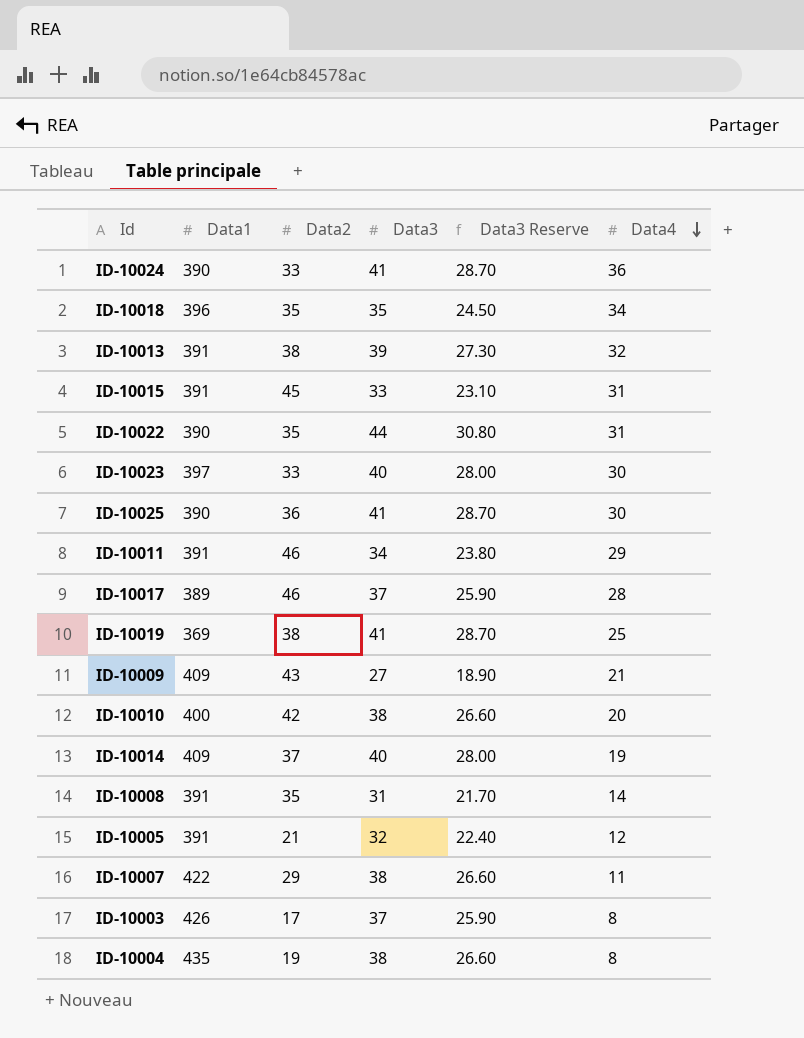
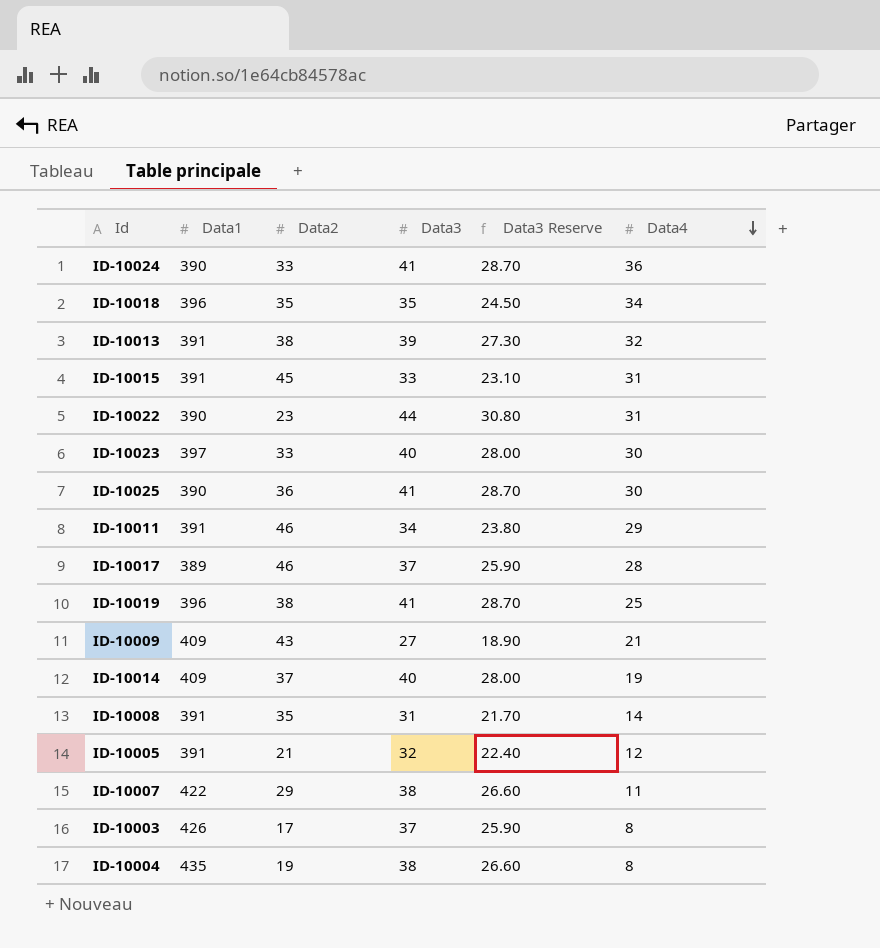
row ID-10010: 400 | 42 | 38 | 26.60 | 20 -> none
ID-10022 | Data2: 35 -> 23
ID-10019 | Data1: 369 -> 396

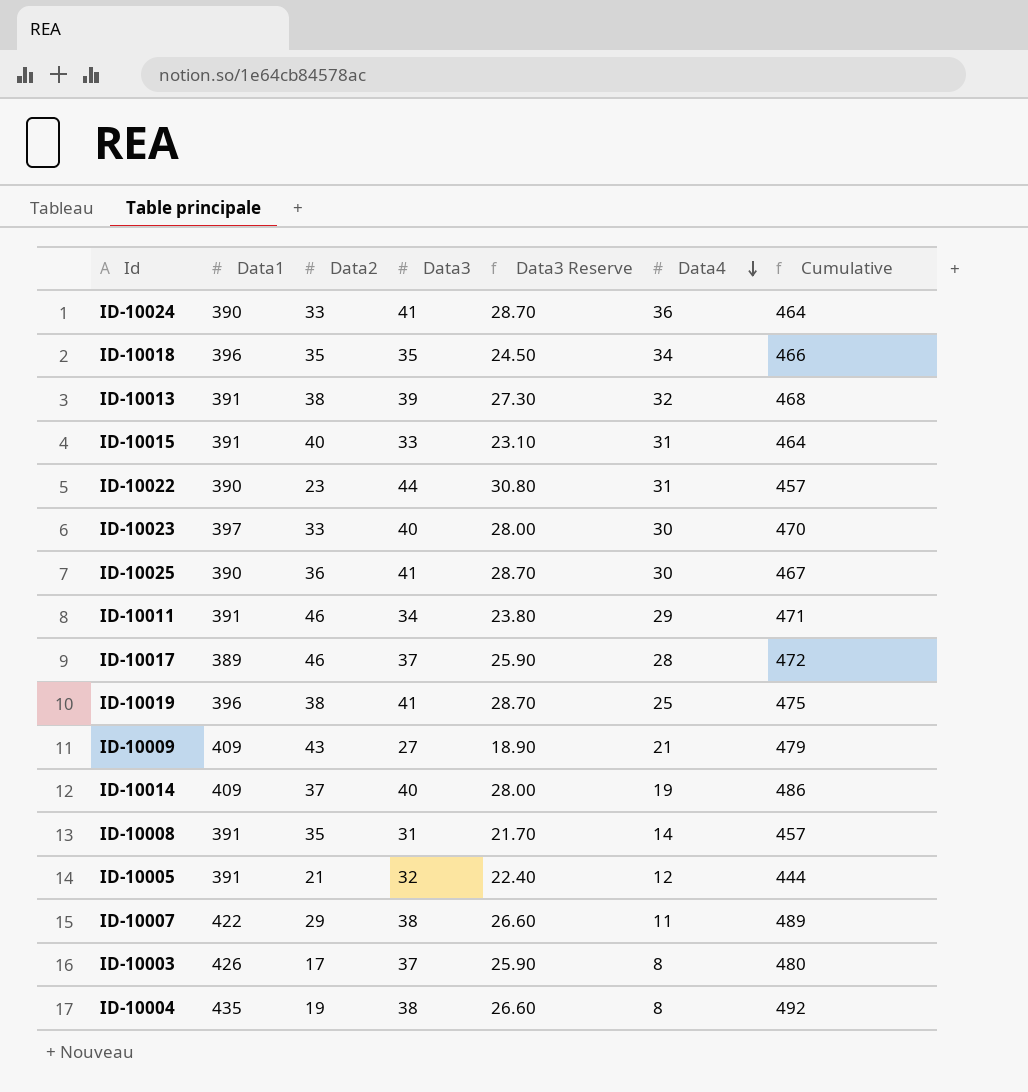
column Cumulative | formula: none -> [Data1] + [Data2] + [Data3]
ID-10015 | Data2: 45 -> 40

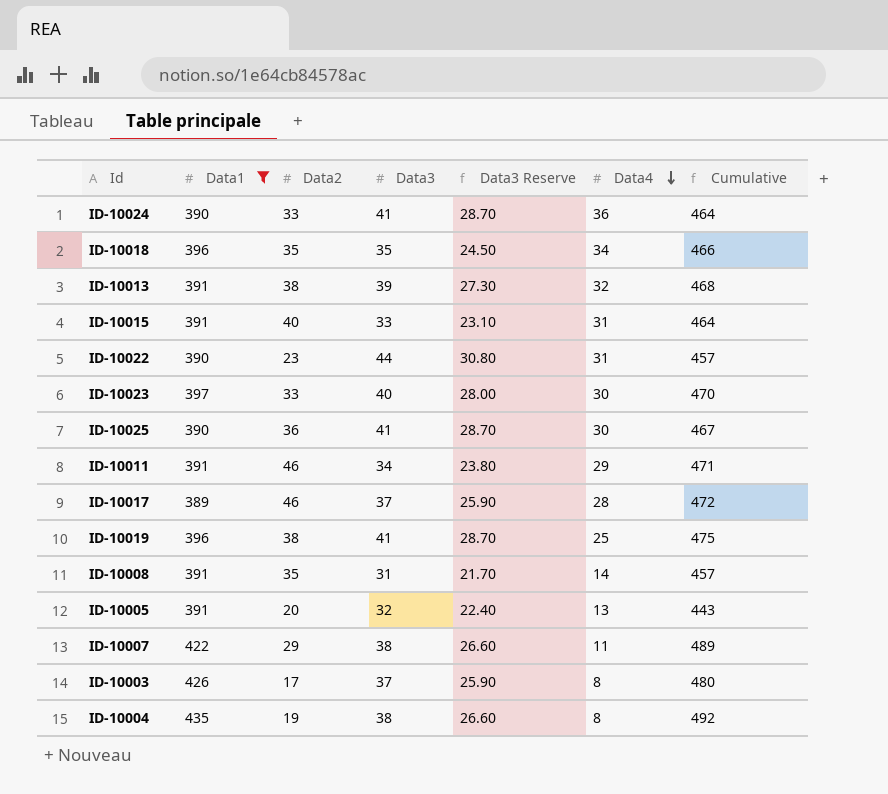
filter: none -> Data1 != 409
ID-10005 | Data2: 21 -> 20
ID-10005 | Data4: 12 -> 13
ID-10005 | Cumulative: 444 -> 443

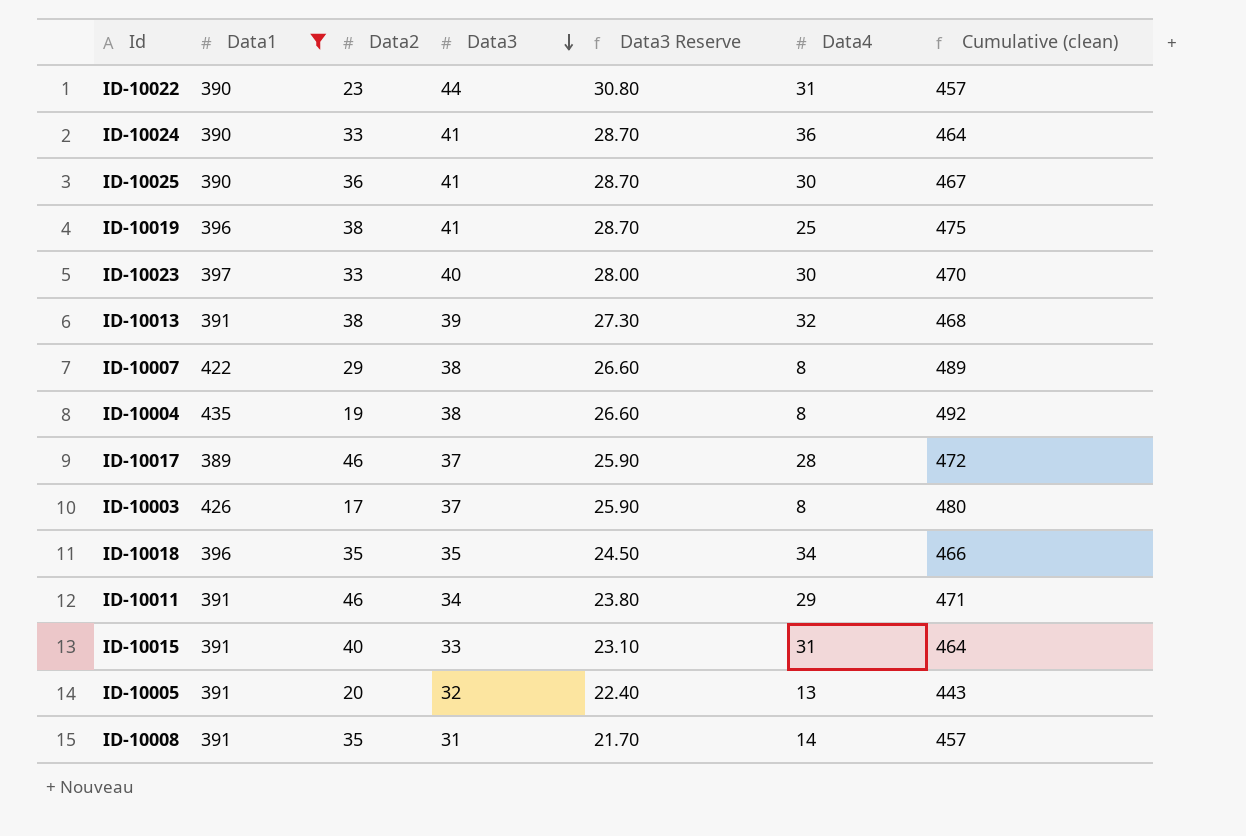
row order: Data4 descending -> Data3 descending
column name: Cumulative -> Cumulative (clean)
ID-10007 | Data4: 11 -> 8

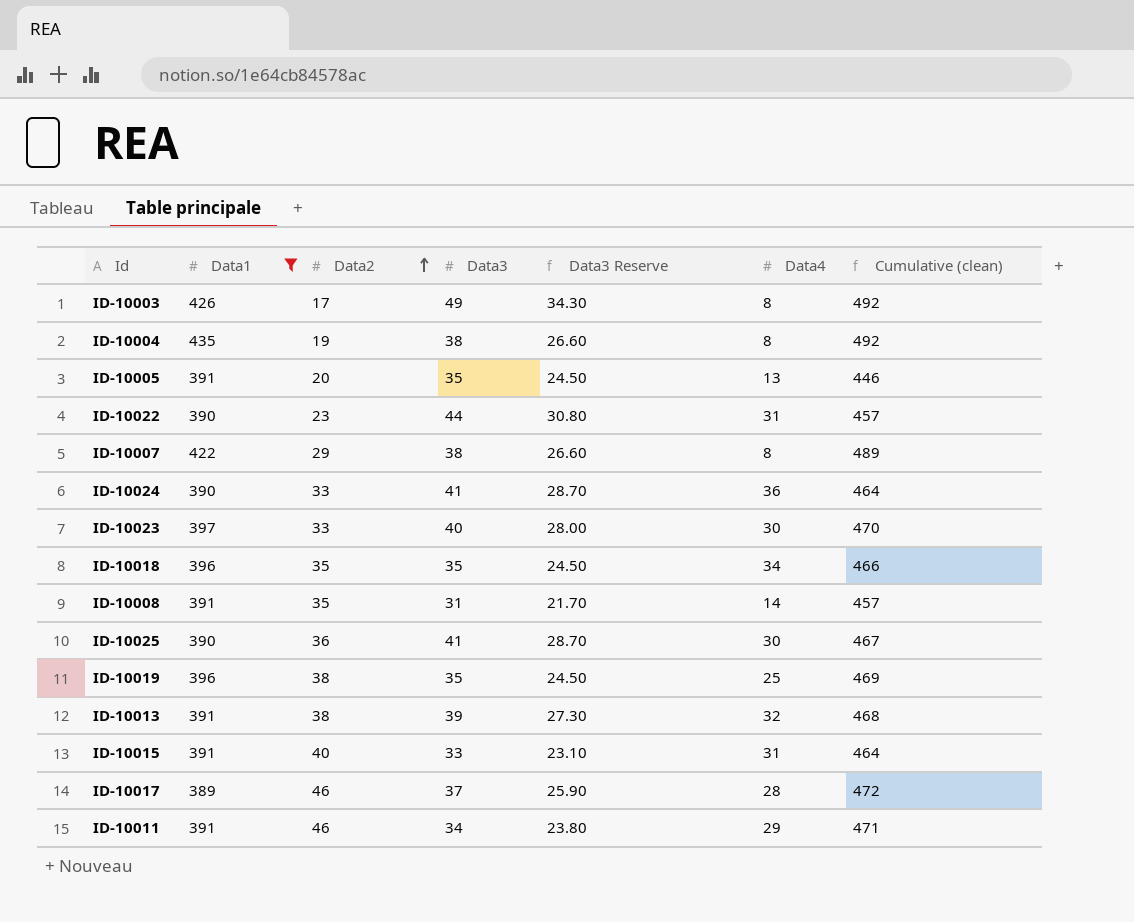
row order: Data3 descending -> Data2 ascending
ID-10003 | Data3: 37 -> 49
ID-10003 | Data3 Reserve: 25.90 -> 34.30
ID-10003 | Cumulative (clean): 480 -> 492
ID-10005 | Data3: 32 -> 35
ID-10005 | Data3 Reserve: 22.40 -> 24.50
ID-10005 | Cumulative (clean): 443 -> 446
ID-10019 | Data3: 41 -> 35
ID-10019 | Data3 Reserve: 28.70 -> 24.50
ID-10019 | Cumulative (clean): 475 -> 469

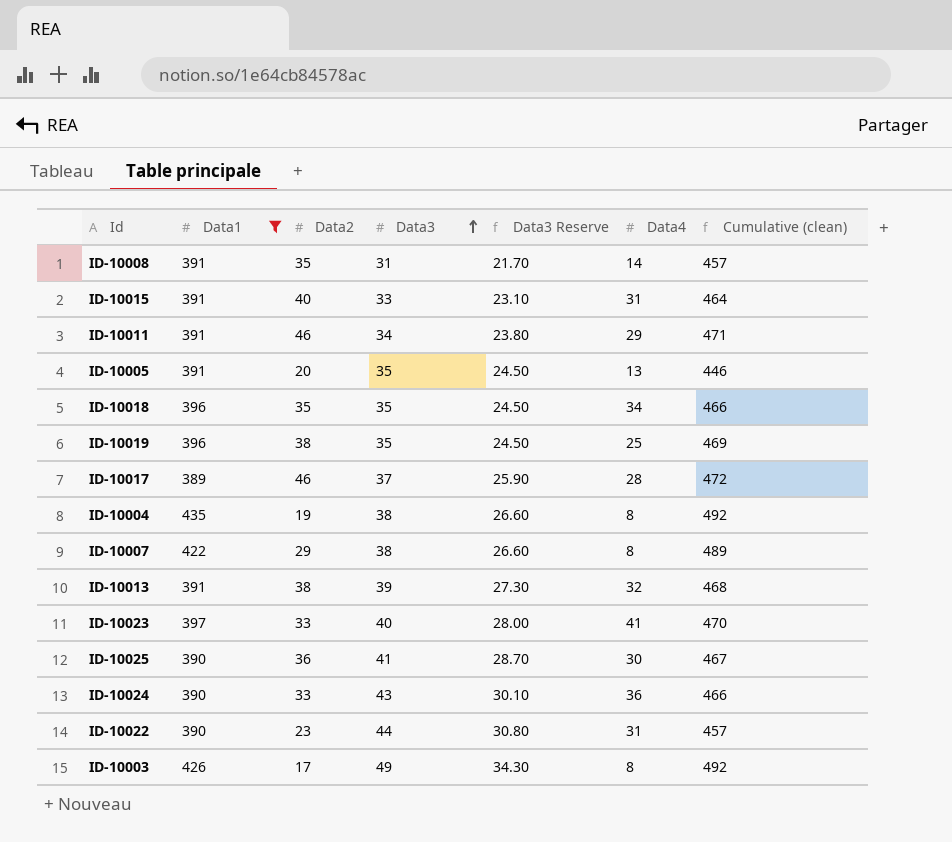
row order: Data2 ascending -> Data3 ascending
ID-10023 | Data4: 30 -> 41
ID-10024 | Data3: 41 -> 43
ID-10024 | Data3 Reserve: 28.70 -> 30.10
ID-10024 | Cumulative (clean): 464 -> 466

